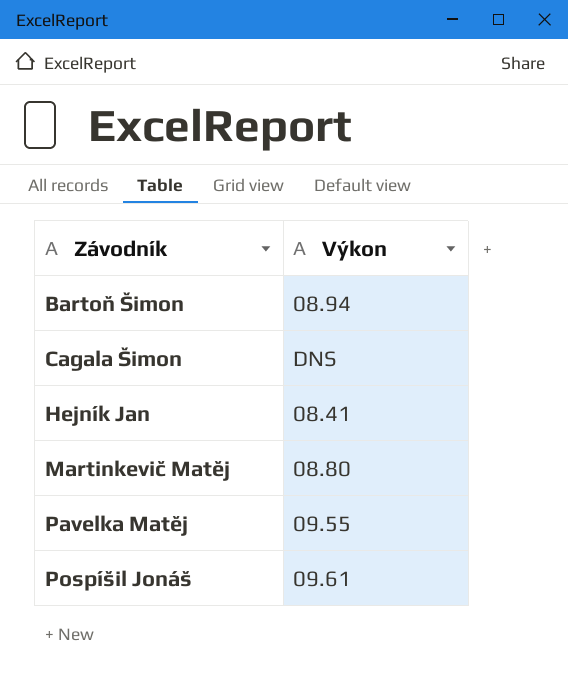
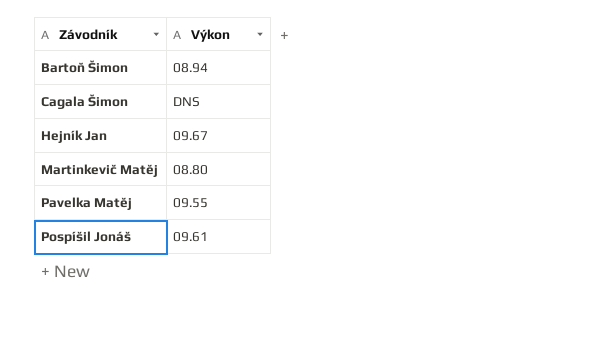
Hejník Jan | Výkon: 08.41 -> 09.67

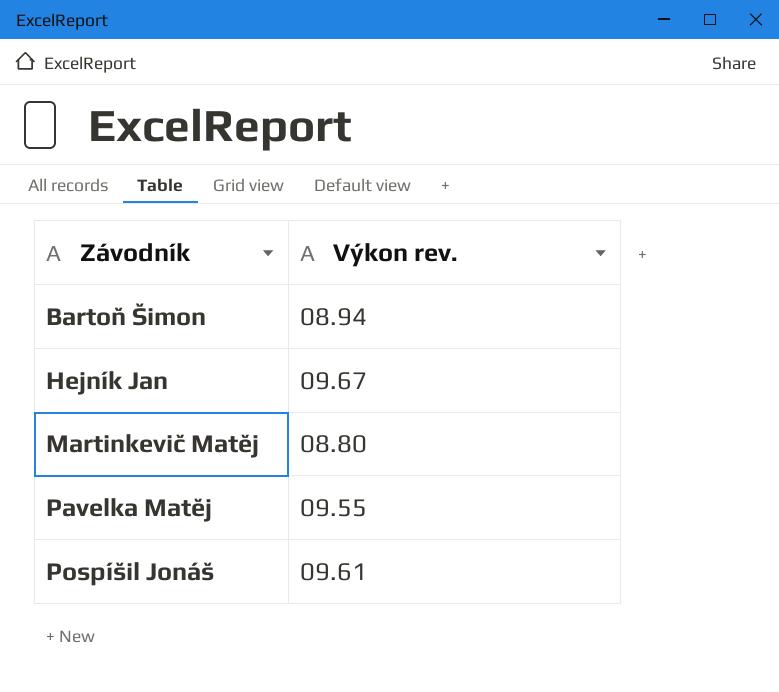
column name: Výkon -> Výkon rev.
row Cagala Šimon: DNS -> none

